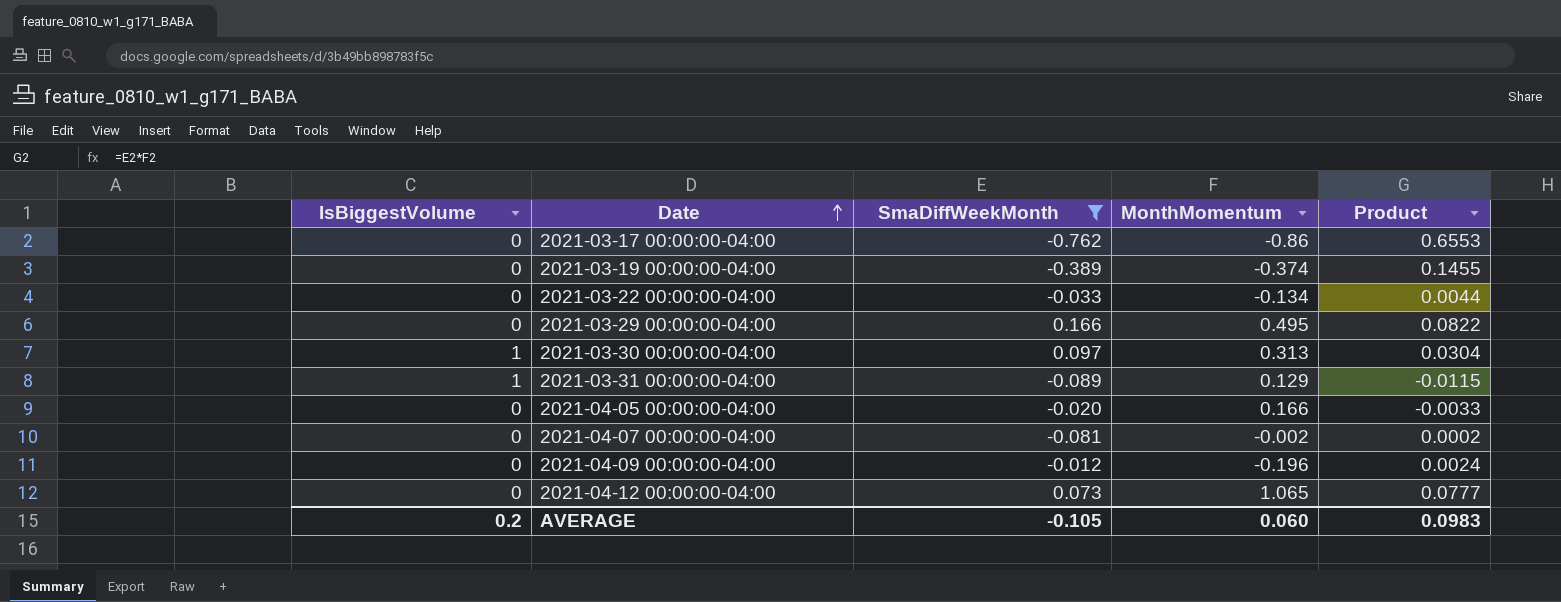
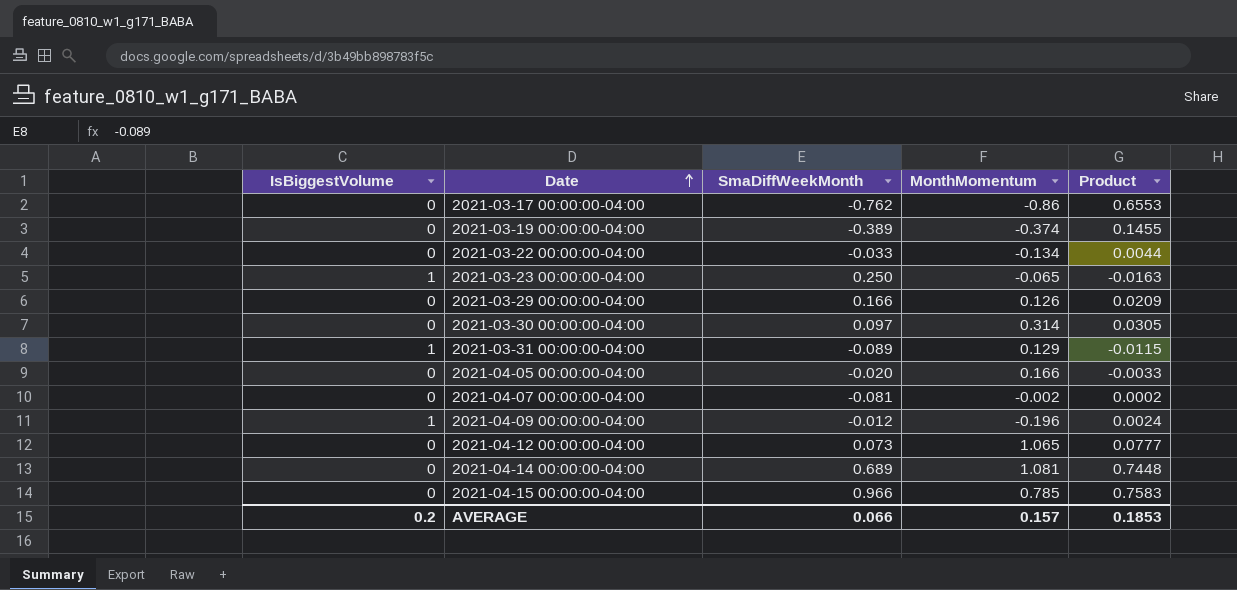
filter: SmaDiffWeekMonth <= 0.166 -> none
2021-03-29 00:00:00-04:00 | MonthMomentum: 0.495 -> 0.126
2021-03-29 00:00:00-04:00 | Product: 0.0822 -> 0.0209
2021-03-30 00:00:00-04:00 | IsBiggestVolume: 1 -> 0
2021-03-30 00:00:00-04:00 | MonthMomentum: 0.313 -> 0.314
2021-03-30 00:00:00-04:00 | Product: 0.0304 -> 0.0305
2021-04-09 00:00:00-04:00 | IsBiggestVolume: 0 -> 1
AVERAGE | SmaDiffWeekMonth: -0.105 -> 0.066
AVERAGE | MonthMomentum: 0.060 -> 0.157
AVERAGE | Product: 0.0983 -> 0.1853

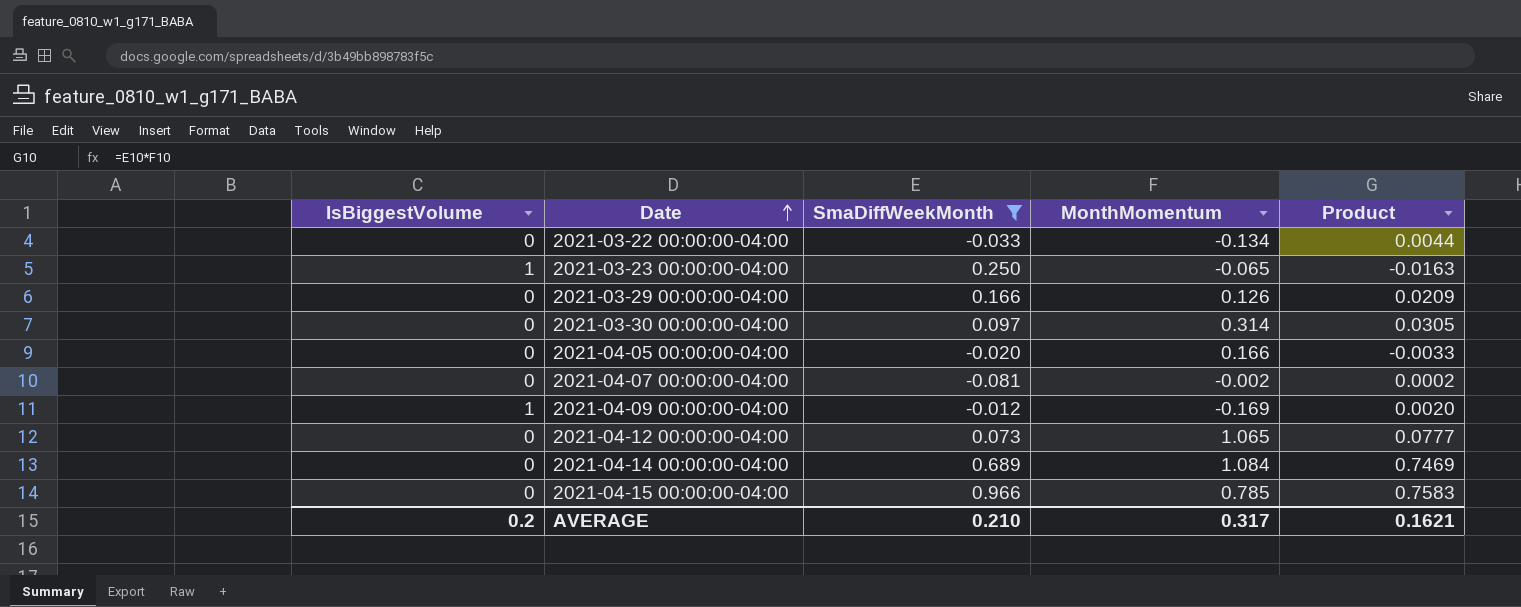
filter: none -> SmaDiffWeekMonth >= -0.081
2021-04-09 00:00:00-04:00 | MonthMomentum: -0.196 -> -0.169
2021-04-09 00:00:00-04:00 | Product: 0.0024 -> 0.0020
2021-04-14 00:00:00-04:00 | MonthMomentum: 1.081 -> 1.084
2021-04-14 00:00:00-04:00 | Product: 0.7448 -> 0.7469
AVERAGE | SmaDiffWeekMonth: 0.066 -> 0.210
AVERAGE | MonthMomentum: 0.157 -> 0.317
AVERAGE | Product: 0.1853 -> 0.1621

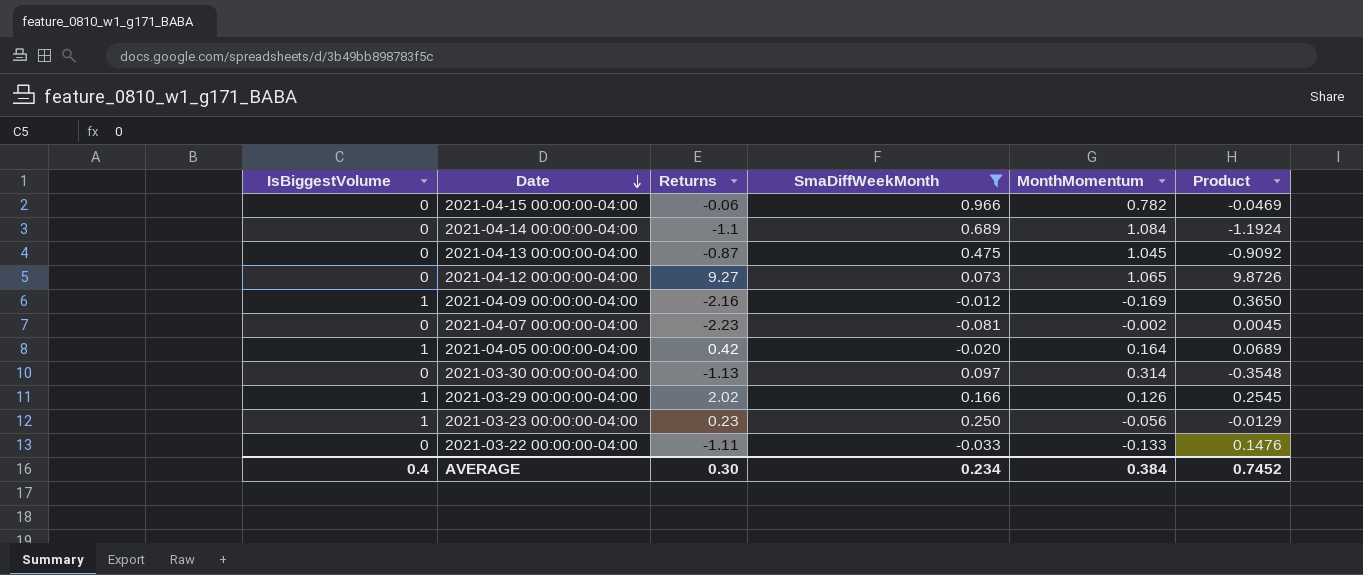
row order: Date ascending -> Date descending
column Returns | position: none -> 3
column Product | formula: [SmaDiffWeekMonth] * [MonthMomentum] -> [Returns] * [MonthMomentum]
2021-04-15 00:00:00-04:00 | MonthMomentum: 0.785 -> 0.782
row 2021-04-13 00:00:00-04:00: none -> 0 | -0.87 | 0.475 | 1.045 | -0.9092
2021-04-05 00:00:00-04:00 | IsBiggestVolume: 0 -> 1
2021-04-05 00:00:00-04:00 | MonthMomentum: 0.166 -> 0.164
2021-03-29 00:00:00-04:00 | IsBiggestVolume: 0 -> 1
2021-03-23 00:00:00-04:00 | MonthMomentum: -0.065 -> -0.056
2021-03-22 00:00:00-04:00 | MonthMomentum: -0.134 -> -0.133
AVERAGE | IsBiggestVolume: 0.2 -> 0.4
AVERAGE | SmaDiffWeekMonth: 0.210 -> 0.234
AVERAGE | MonthMomentum: 0.317 -> 0.384
AVERAGE | Product: 0.1621 -> 0.7452

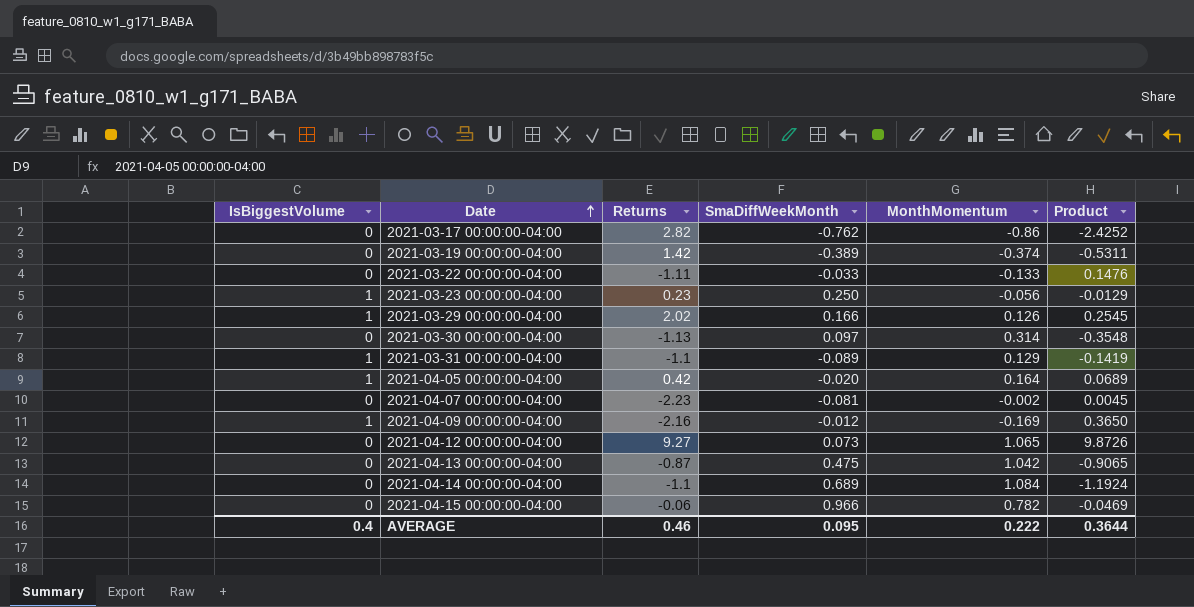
filter: SmaDiffWeekMonth >= -0.081 -> none
row order: Date descending -> Date ascending
2021-04-13 00:00:00-04:00 | MonthMomentum: 1.045 -> 1.042
2021-04-13 00:00:00-04:00 | Product: -0.9092 -> -0.9065
AVERAGE | Returns: 0.30 -> 0.46
AVERAGE | SmaDiffWeekMonth: 0.234 -> 0.095
AVERAGE | MonthMomentum: 0.384 -> 0.222
AVERAGE | Product: 0.7452 -> 0.3644

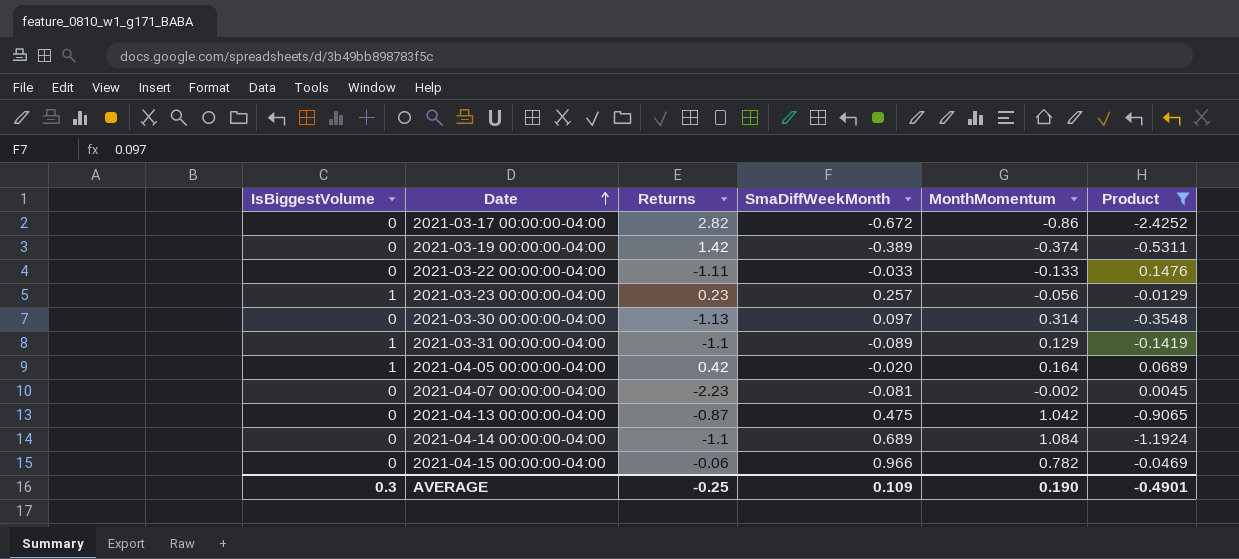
filter: none -> Product <= 0.1476
2021-03-17 00:00:00-04:00 | SmaDiffWeekMonth: -0.762 -> -0.672
2021-03-23 00:00:00-04:00 | SmaDiffWeekMonth: 0.250 -> 0.257
AVERAGE | IsBiggestVolume: 0.4 -> 0.3
AVERAGE | Returns: 0.46 -> -0.25
AVERAGE | SmaDiffWeekMonth: 0.095 -> 0.109
AVERAGE | MonthMomentum: 0.222 -> 0.190
AVERAGE | Product: 0.3644 -> -0.4901

